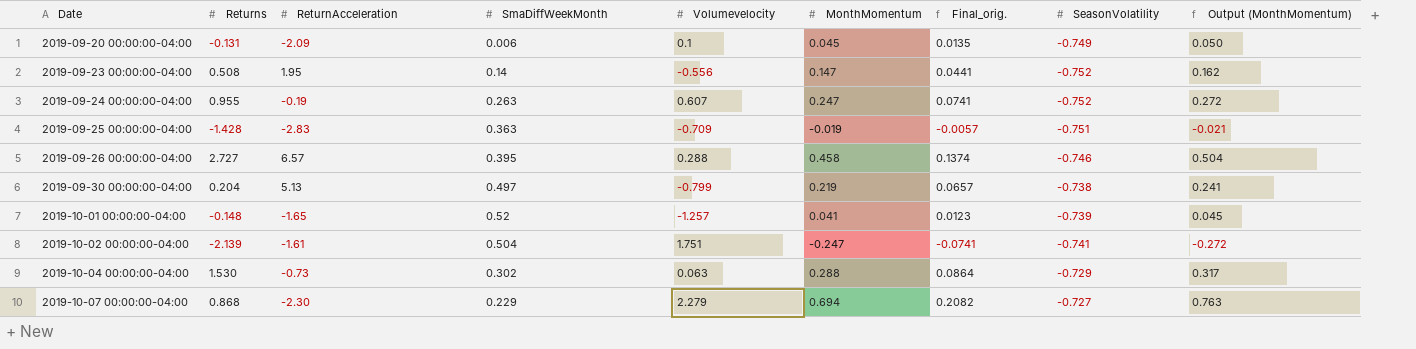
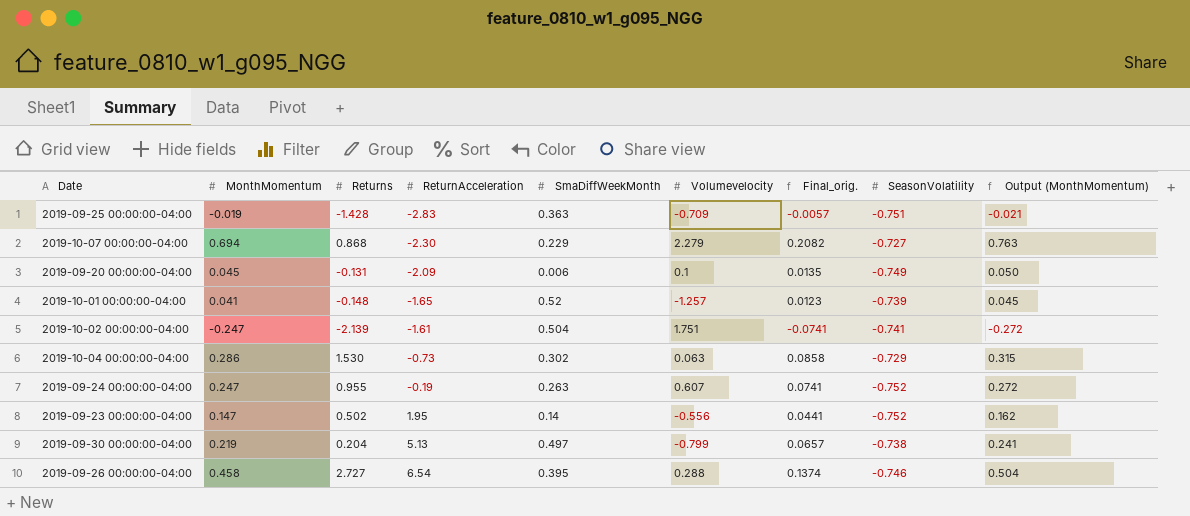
row order: Date ascending -> ReturnAcceleration ascending
column MonthMomentum | position: 6 -> 2
2019-10-04 00:00:00-04:00 | MonthMomentum: 0.288 -> 0.286
2019-10-04 00:00:00-04:00 | Final_orig.: 0.0864 -> 0.0858
2019-10-04 00:00:00-04:00 | Output (MonthMomentum): 0.317 -> 0.315
2019-09-23 00:00:00-04:00 | Returns: 0.508 -> 0.502
2019-09-26 00:00:00-04:00 | ReturnAcceleration: 6.57 -> 6.54

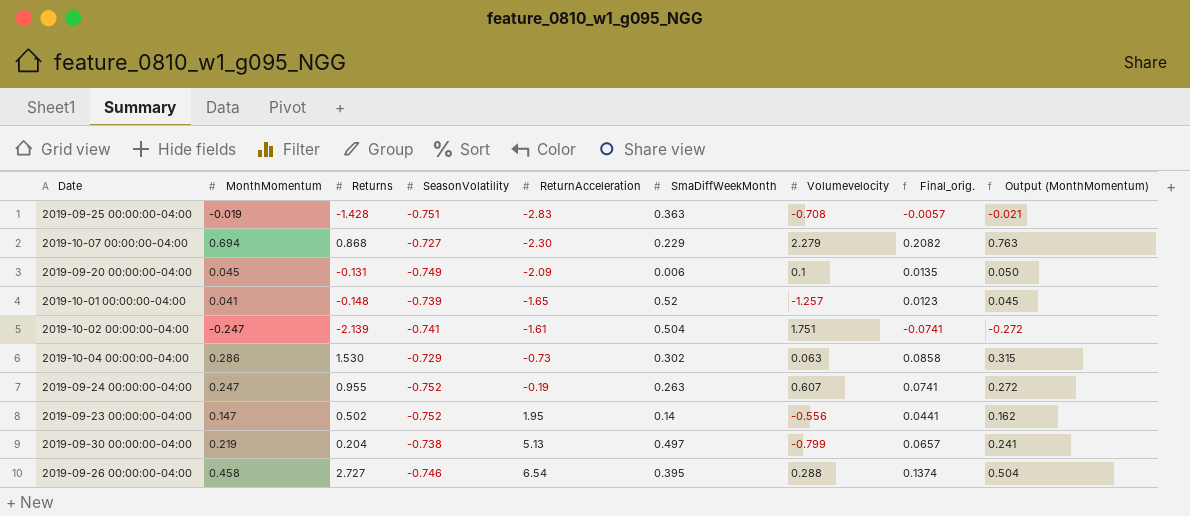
column SeasonVolatility | position: 8 -> 4
2019-09-25 00:00:00-04:00 | Volumevelocity: -0.709 -> -0.708

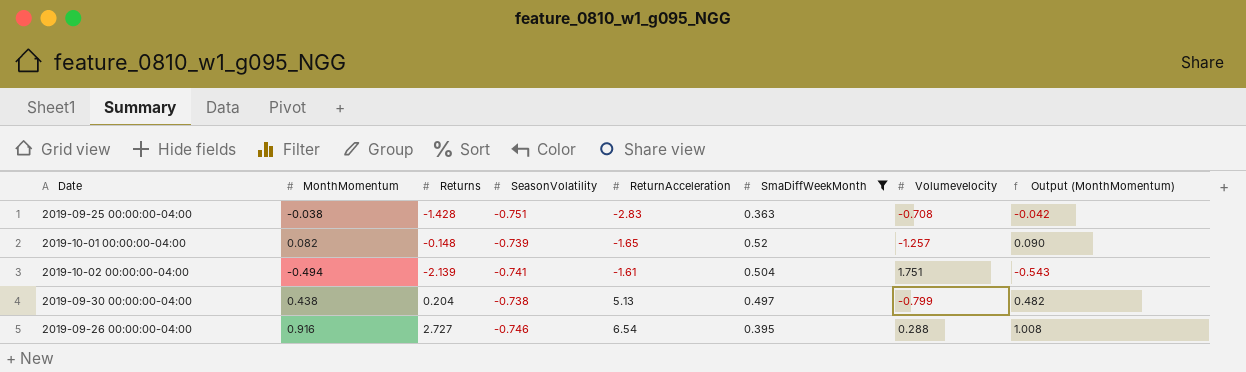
filter: none -> SmaDiffWeekMonth >= 0.363
column Final_orig. | formula: [MonthMomentum] * 0.3 -> none
2019-09-25 00:00:00-04:00 | MonthMomentum: -0.019 -> -0.038
2019-09-25 00:00:00-04:00 | Output (MonthMomentum): -0.021 -> -0.042
2019-10-01 00:00:00-04:00 | MonthMomentum: 0.041 -> 0.082
2019-10-01 00:00:00-04:00 | Output (MonthMomentum): 0.045 -> 0.090
2019-10-02 00:00:00-04:00 | MonthMomentum: -0.247 -> -0.494
2019-10-02 00:00:00-04:00 | Output (MonthMomentum): -0.272 -> -0.543
2019-09-30 00:00:00-04:00 | MonthMomentum: 0.219 -> 0.438
2019-09-30 00:00:00-04:00 | Output (MonthMomentum): 0.241 -> 0.482
2019-09-26 00:00:00-04:00 | MonthMomentum: 0.458 -> 0.916
2019-09-26 00:00:00-04:00 | Output (MonthMomentum): 0.504 -> 1.008

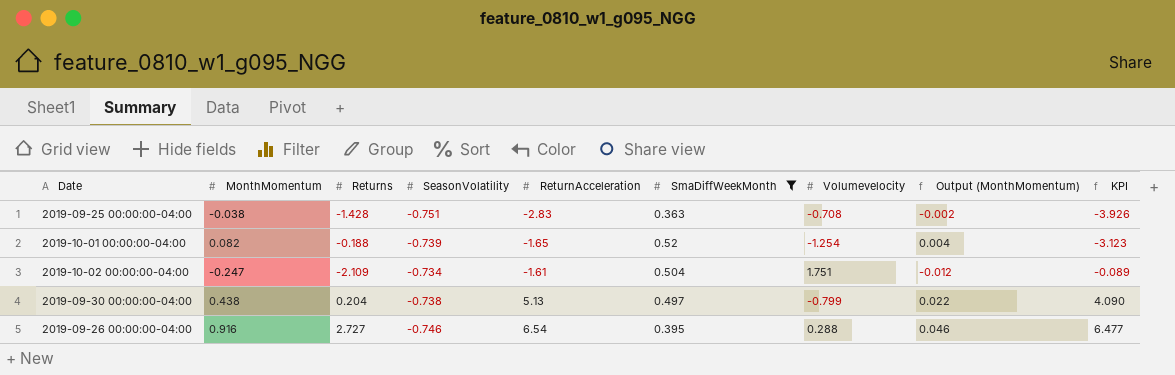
column Output (MonthMomentum) | formula: [MonthMomentum] * 1.1 -> [MonthMomentum] * 0.05
column KPI | formula: none -> [SeasonVolatility] + [ReturnAcceleration] + [SmaDiffWeekMonth] + [Volumevelocity]
2019-10-01 00:00:00-04:00 | Returns: -0.148 -> -0.188
2019-10-01 00:00:00-04:00 | Volumevelocity: -1.257 -> -1.254
2019-10-02 00:00:00-04:00 | MonthMomentum: -0.494 -> -0.247
2019-10-02 00:00:00-04:00 | Returns: -2.139 -> -2.109
2019-10-02 00:00:00-04:00 | SeasonVolatility: -0.741 -> -0.734

